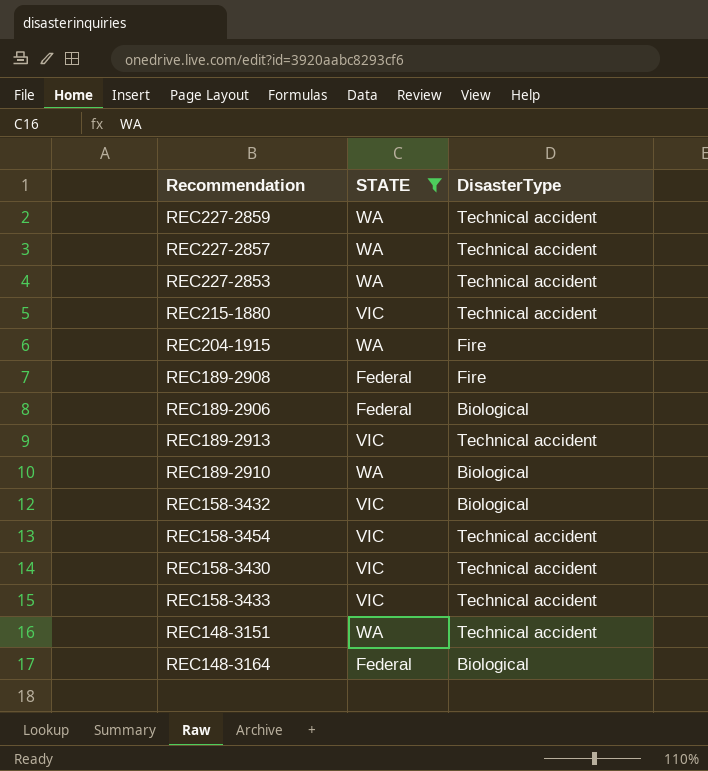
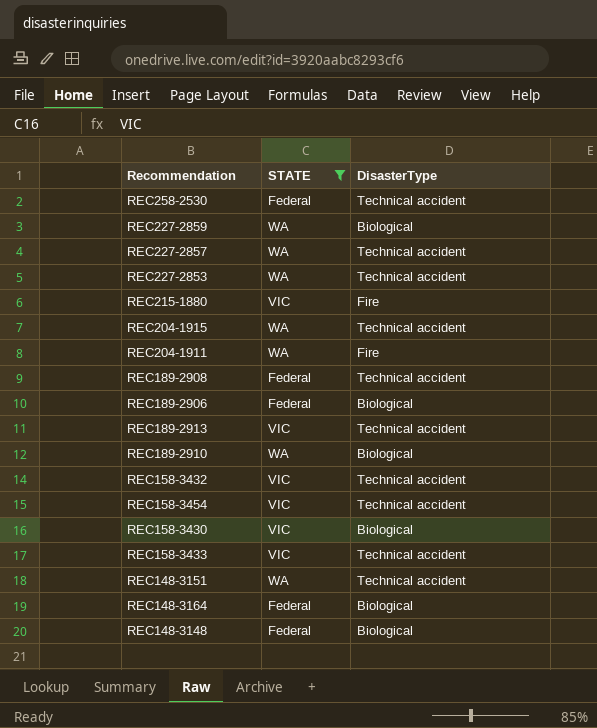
row REC258-2530: none -> Federal | Technical accident
REC227-2859 | DisasterType: Technical accident -> Biological
REC215-1880 | DisasterType: Technical accident -> Fire
REC204-1915 | DisasterType: Fire -> Technical accident
row REC204-1911: none -> WA | Fire
REC189-2908 | DisasterType: Fire -> Technical accident
REC158-3432 | DisasterType: Biological -> Technical accident
REC158-3430 | DisasterType: Technical accident -> Biological
row REC148-3148: none -> Federal | Biological

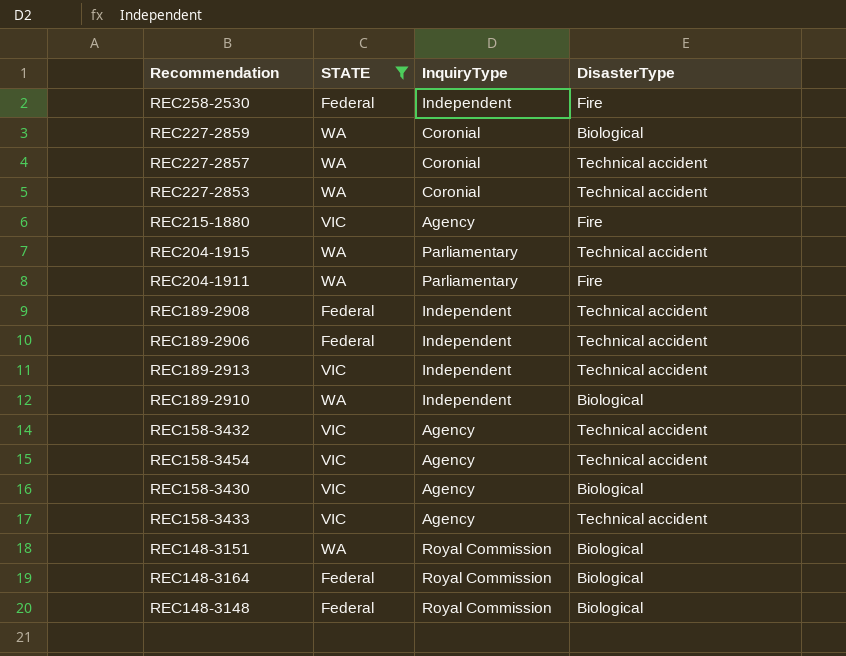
column InquiryType | position: none -> 3
REC258-2530 | DisasterType: Technical accident -> Fire
REC189-2906 | DisasterType: Biological -> Technical accident
REC148-3151 | DisasterType: Technical accident -> Biological

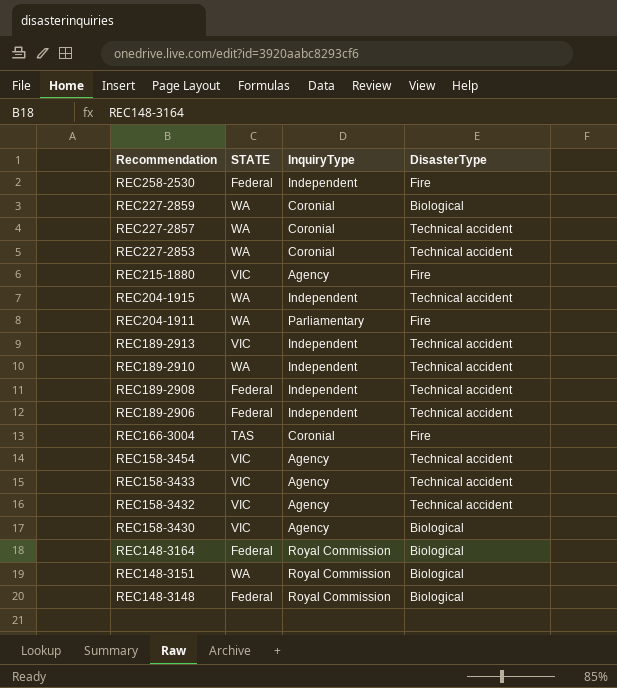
filter: STATE != TAS -> none
row order: none -> Recommendation descending
REC204-1915 | InquiryType: Parliamentary -> Independent
REC189-2910 | DisasterType: Biological -> Technical accident

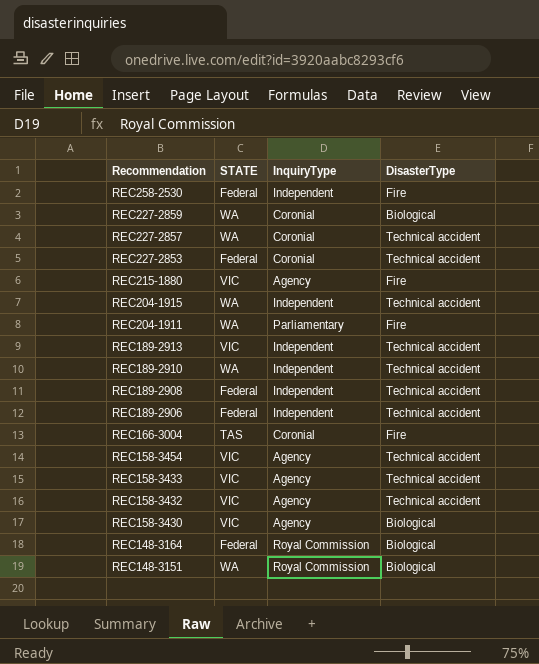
row REC148-3148: Federal | Royal Commission | Biological -> none
REC227-2853 | STATE: WA -> Federal

